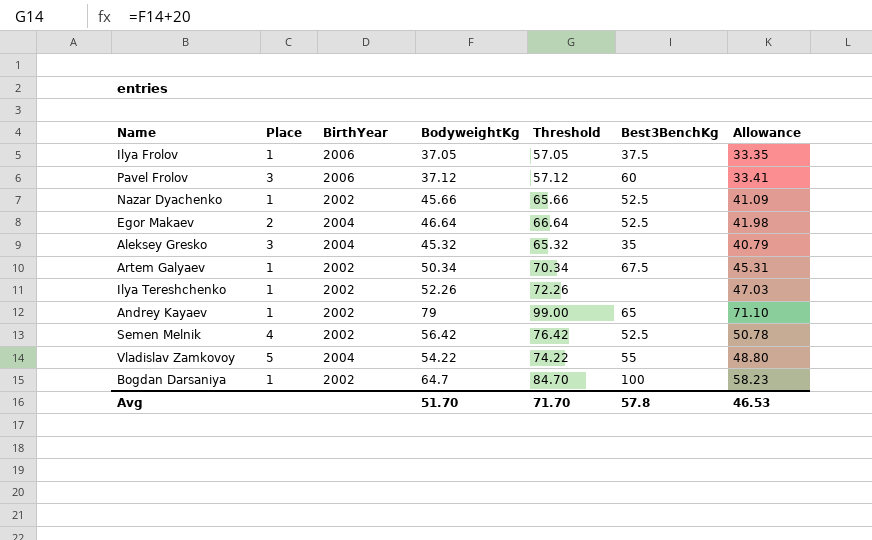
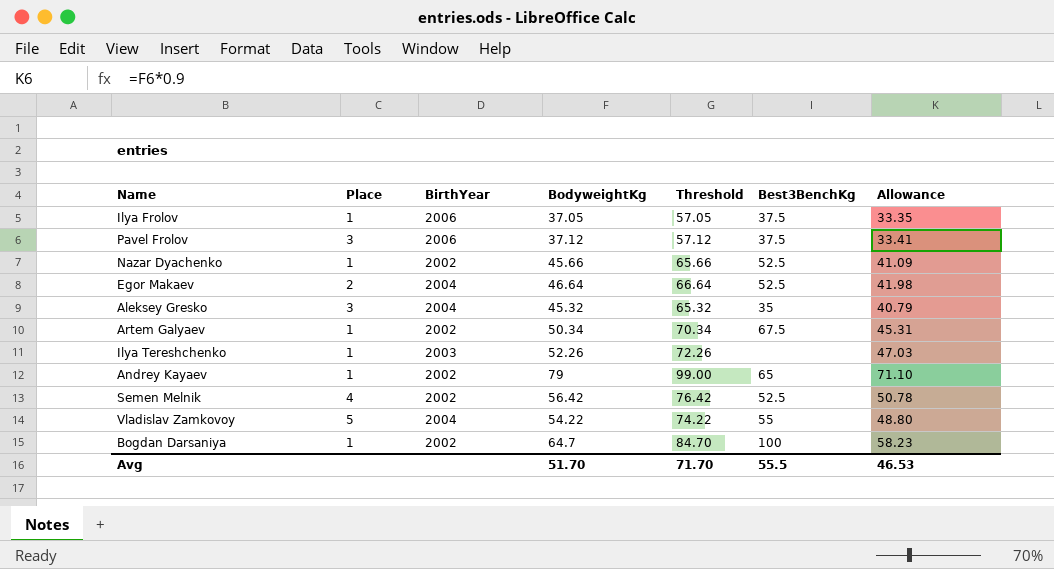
Pavel Frolov | Best3BenchKg: 60 -> 37.5
Ilya Tereshchenko | BirthYear: 2002 -> 2003
Avg | Best3BenchKg: 57.8 -> 55.5

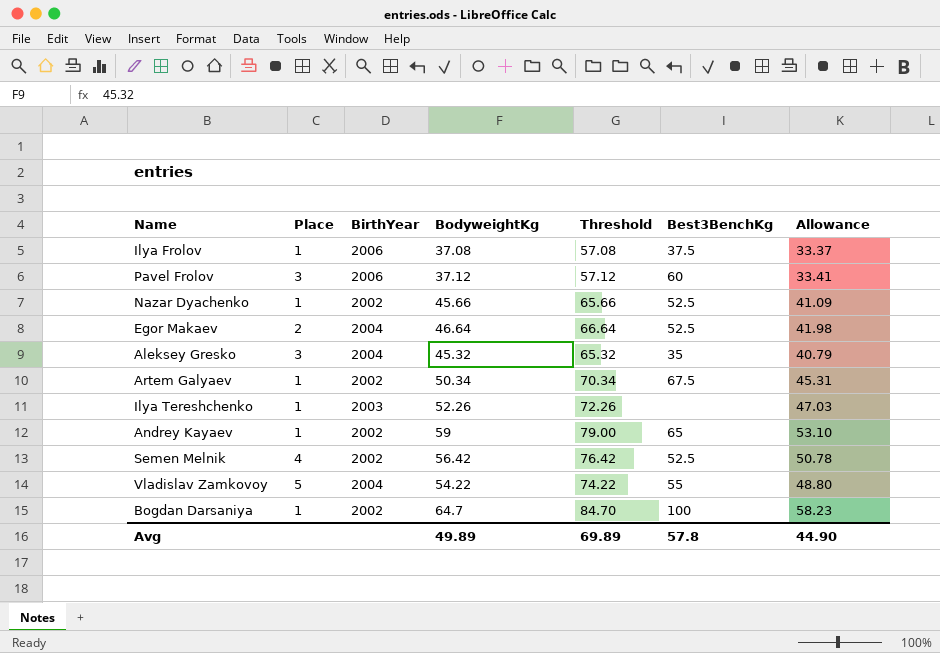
Ilya Frolov | BodyweightKg: 37.05 -> 37.08
Ilya Frolov | Threshold: 57.05 -> 57.08
Ilya Frolov | Allowance: 33.35 -> 33.37
Pavel Frolov | Best3BenchKg: 37.5 -> 60
Andrey Kayaev | BodyweightKg: 79 -> 59
Andrey Kayaev | Threshold: 99.00 -> 79.00
Andrey Kayaev | Allowance: 71.10 -> 53.10
Avg | BodyweightKg: 51.70 -> 49.89
Avg | Threshold: 71.70 -> 69.89
Avg | Best3BenchKg: 55.5 -> 57.8
Avg | Allowance: 46.53 -> 44.90

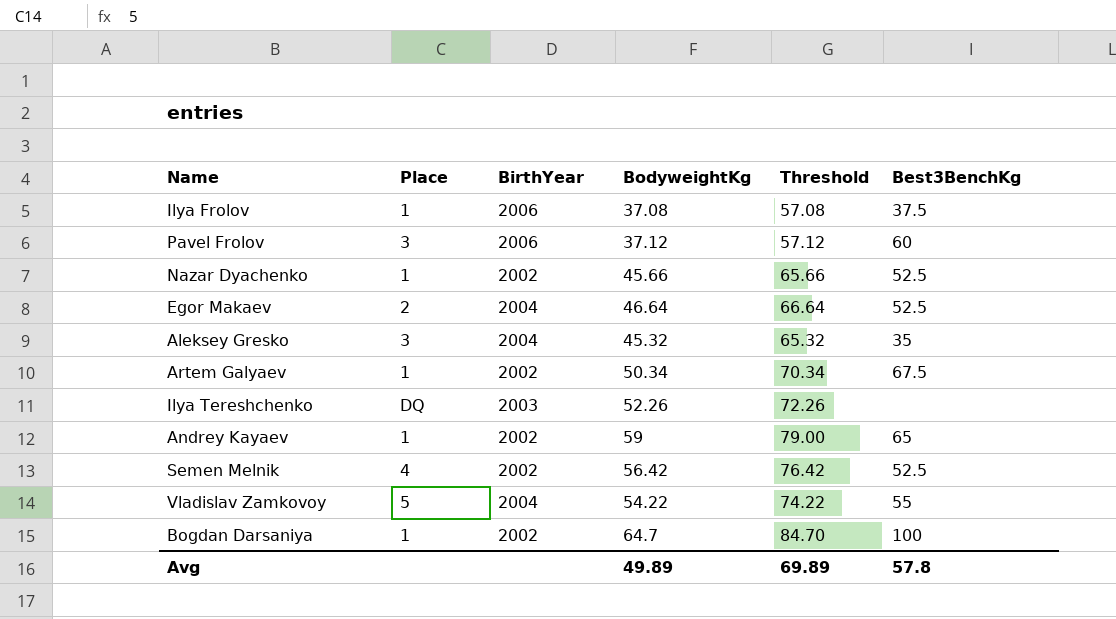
column Allowance | formula: [BodyweightKg] * 0.9 -> none
Ilya Tereshchenko | Place: 1 -> DQ

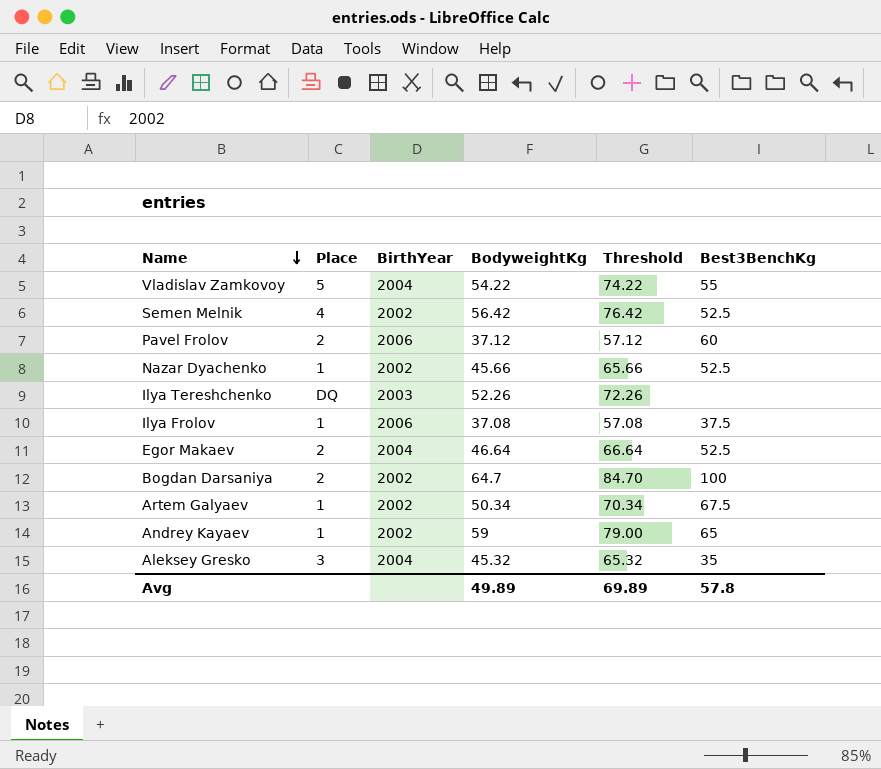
row order: none -> Name descending
Pavel Frolov | Place: 3 -> 2
Bogdan Darsaniya | Place: 1 -> 2

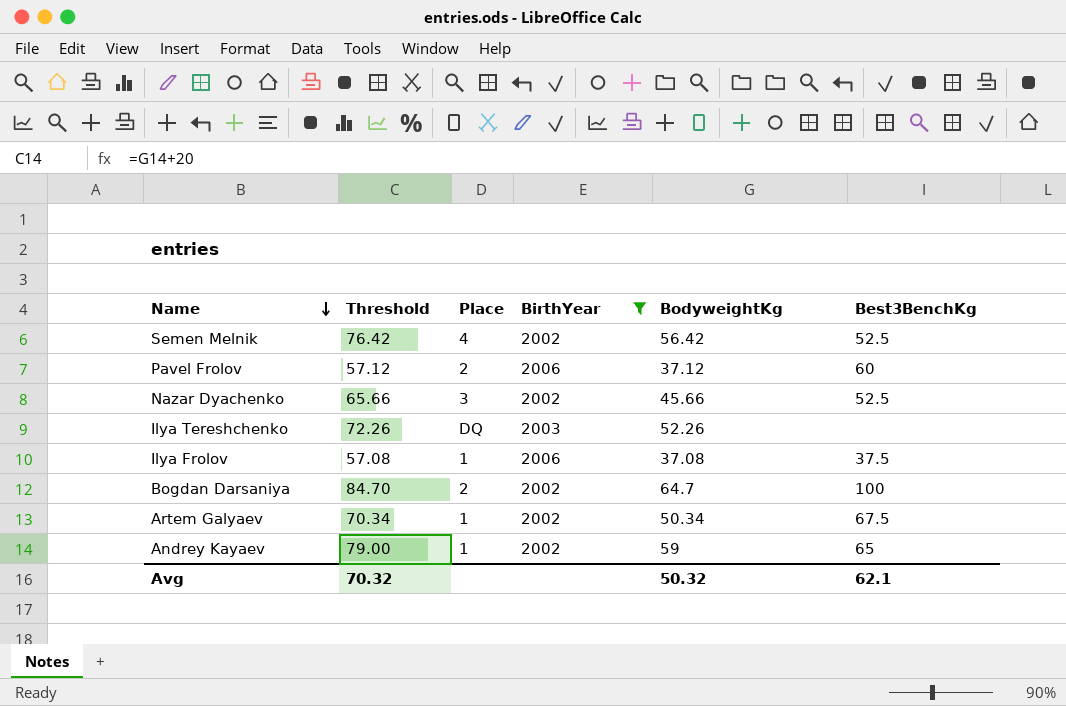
filter: none -> BirthYear != 2004
column Threshold | position: 5 -> 2
Nazar Dyachenko | Place: 1 -> 3
Avg | Threshold: 69.89 -> 70.32
Avg | BodyweightKg: 49.89 -> 50.32
Avg | Best3BenchKg: 57.8 -> 62.1

